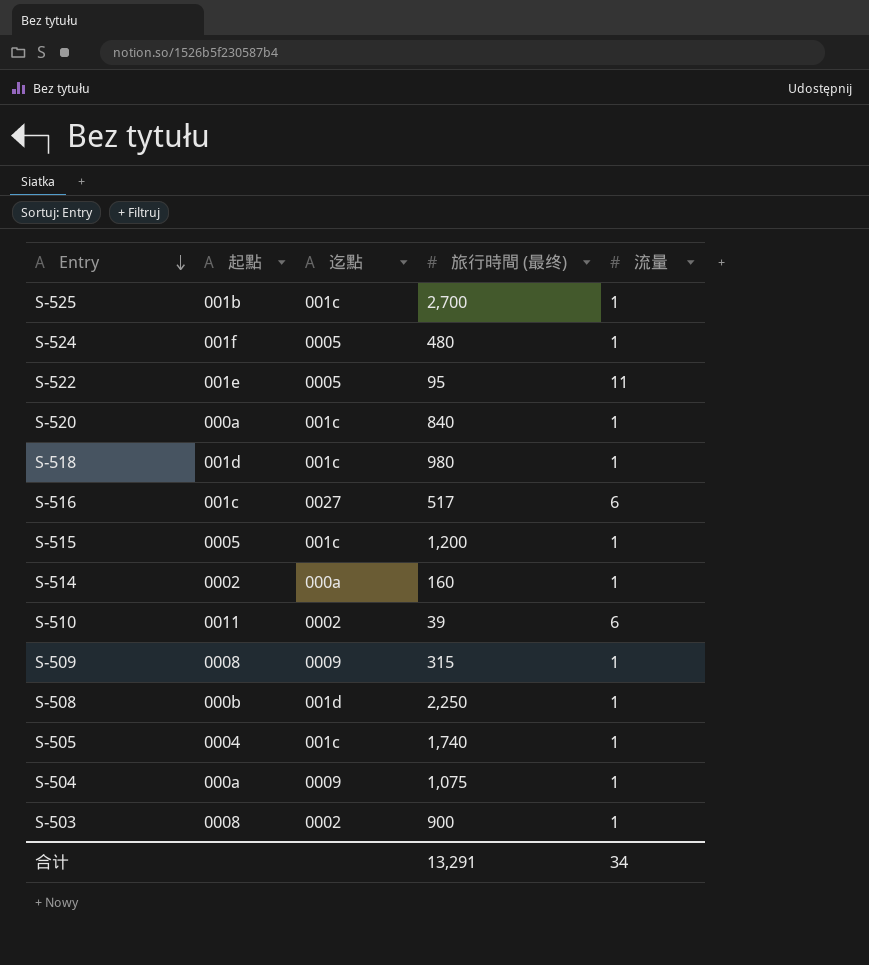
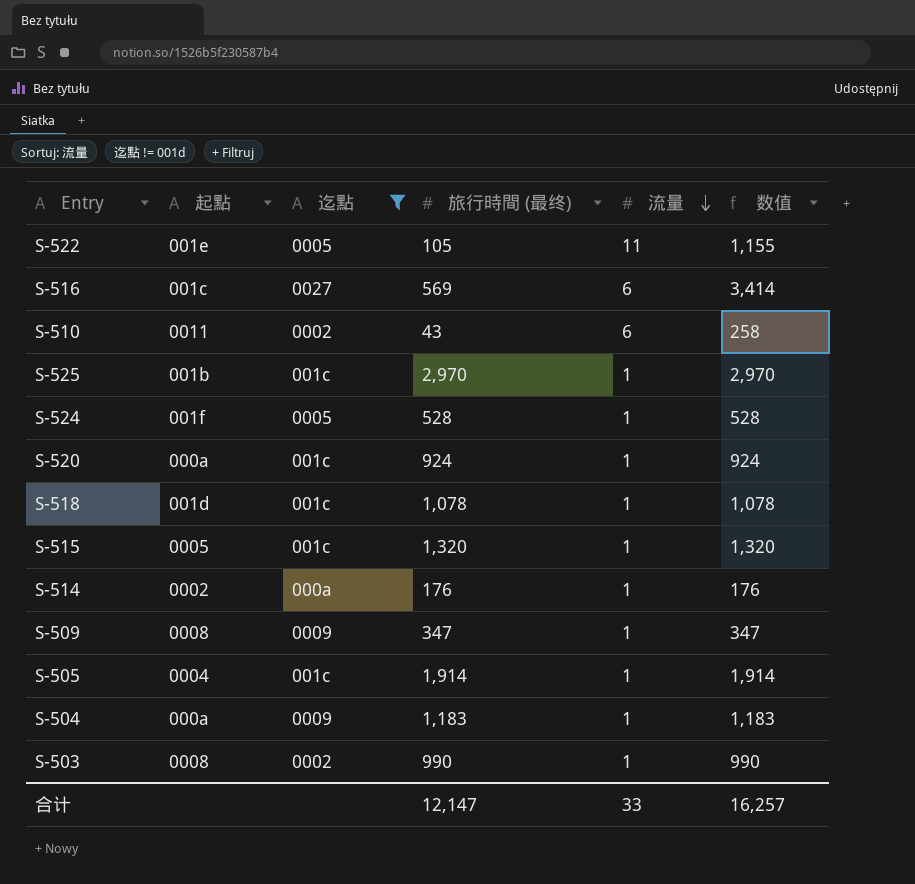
filter: none -> 迄點 != 001d
row order: Entry descending -> 流量 descending
column 数值 | formula: none -> [旅行時間 (最终)] * [流量]
S-522 | 旅行時間 (最终): 95 -> 105
S-516 | 旅行時間 (最终): 517 -> 569
S-510 | 旅行時間 (最终): 39 -> 43
S-525 | 旅行時間 (最终): 2,700 -> 2,970
S-524 | 旅行時間 (最终): 480 -> 528
S-520 | 旅行時間 (最终): 840 -> 924
S-518 | 旅行時間 (最终): 980 -> 1,078
S-515 | 旅行時間 (最终): 1,200 -> 1,320
S-514 | 旅行時間 (最终): 160 -> 176
S-509 | 旅行時間 (最终): 315 -> 347
S-505 | 旅行時間 (最终): 1,740 -> 1,914
S-504 | 旅行時間 (最终): 1,075 -> 1,183
S-503 | 旅行時間 (最终): 900 -> 990
合计 | 旅行時間 (最终): 13,291 -> 12,147
合计 | 流量: 34 -> 33

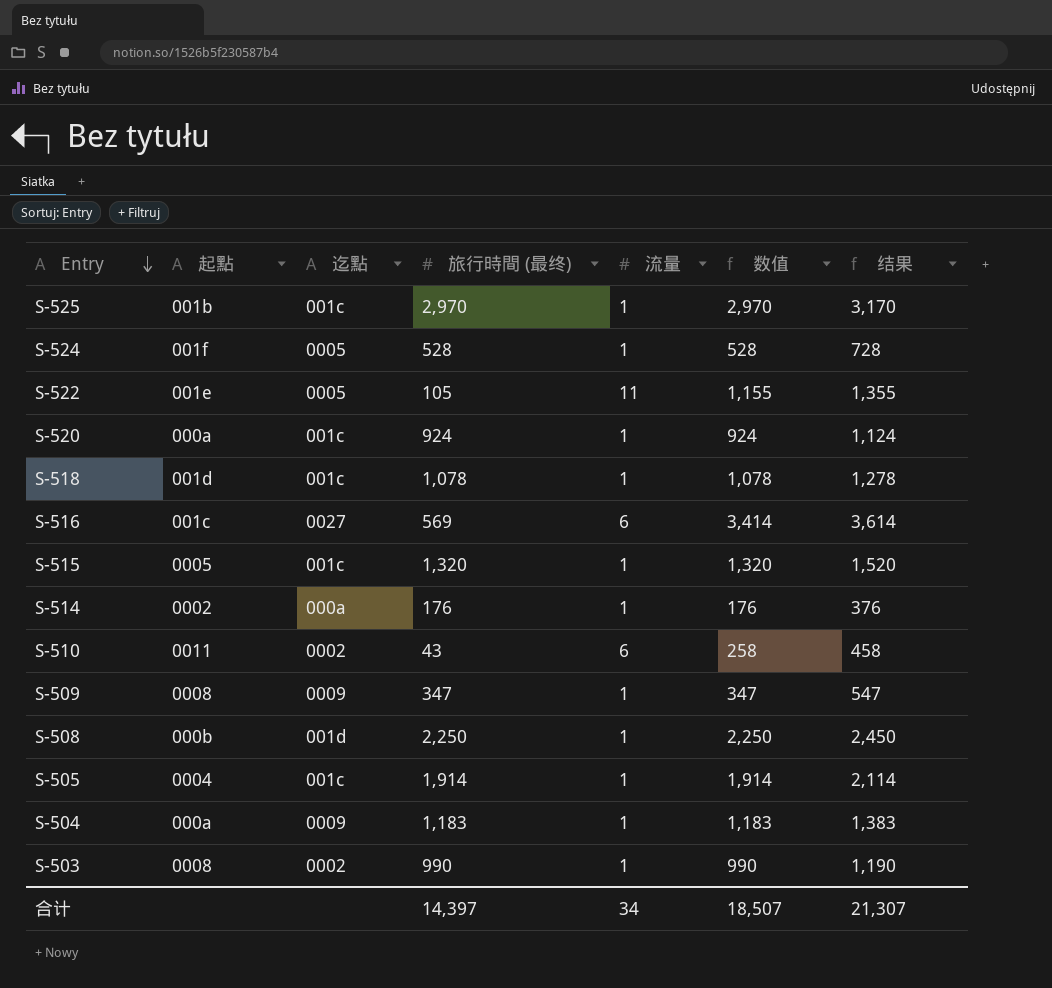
filter: 迄點 != 001d -> none
row order: 流量 descending -> Entry descending
column 结果 | formula: none -> [数值] + 200
合计 | 旅行時間 (最终): 12,147 -> 14,397
合计 | 流量: 33 -> 34
合计 | 数值: 16,257 -> 18,507

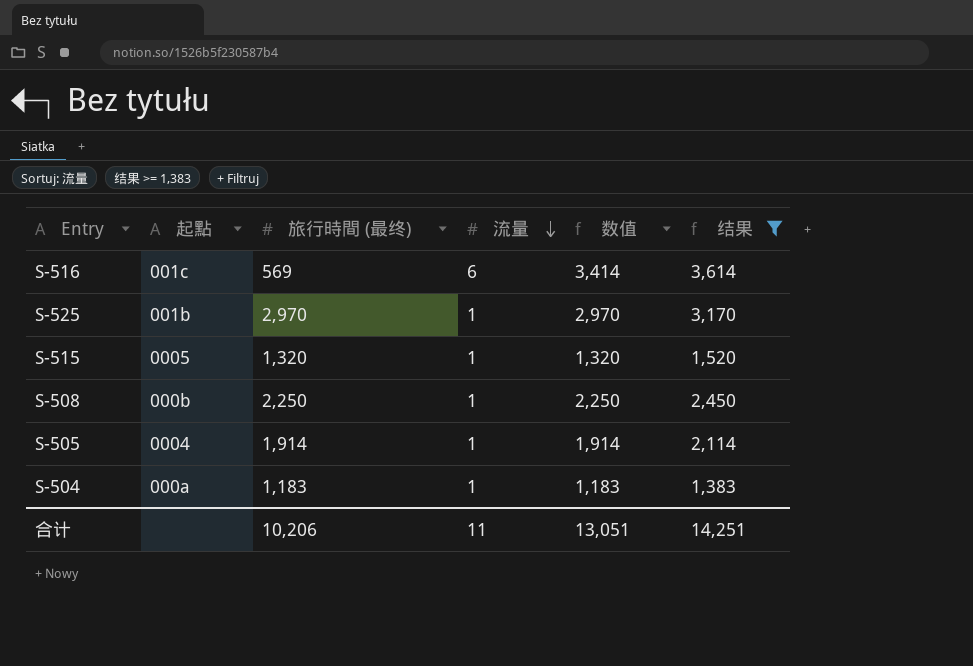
filter: none -> 结果 >= 1,383
row order: Entry descending -> 流量 descending
column 迄點 | position: 3 -> none
合计 | 旅行時間 (最终): 14,397 -> 10,206
合计 | 流量: 34 -> 11
合计 | 数值: 18,507 -> 13,051
合计 | 结果: 21,307 -> 14,251

